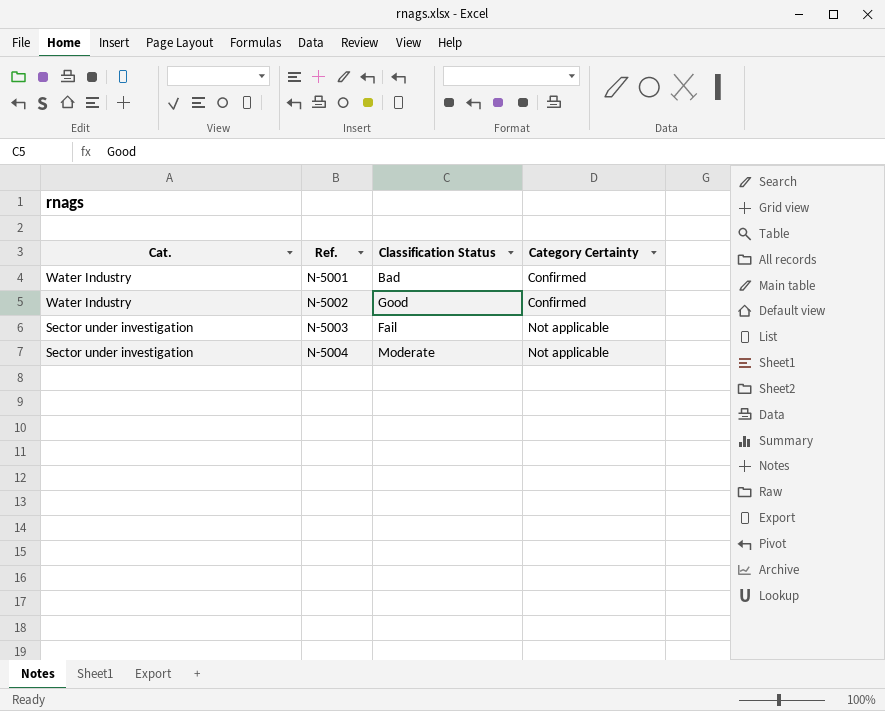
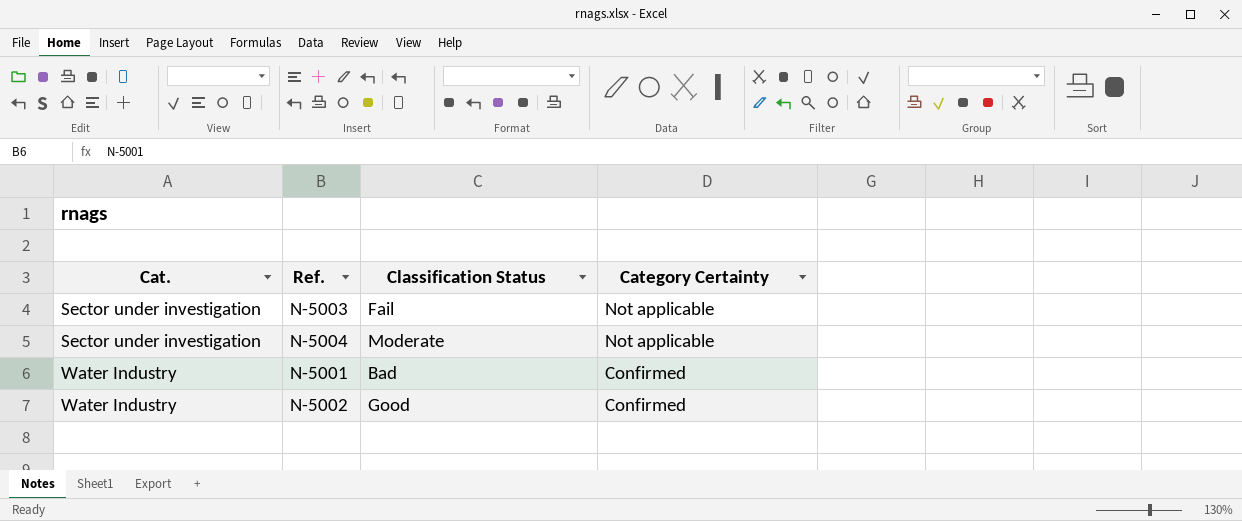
row order: Cat. descending -> Cat. ascending

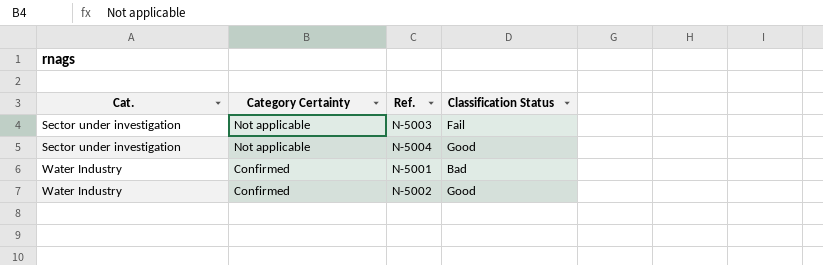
column Category Certainty | position: 4 -> 2
N-5004 | Classification Status: Moderate -> Good

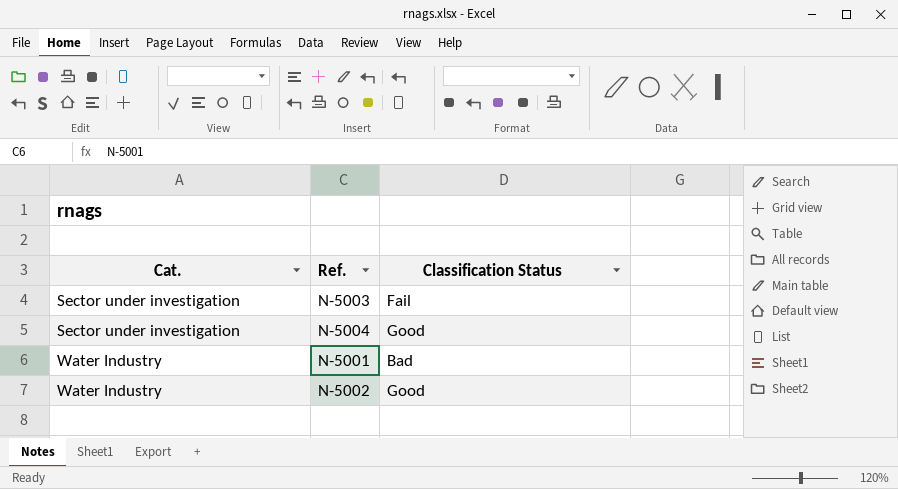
column Category Certainty | position: 2 -> none

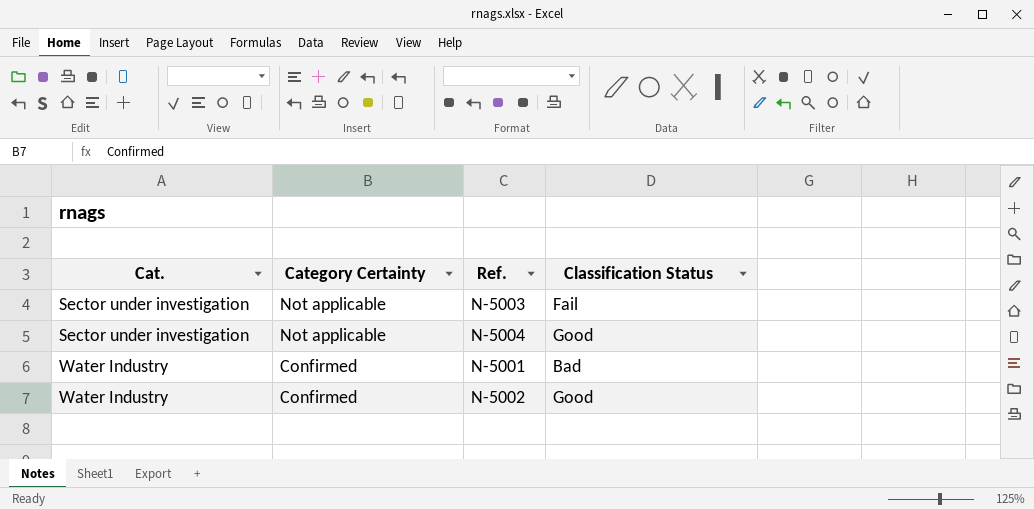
column Category Certainty | position: none -> 2

